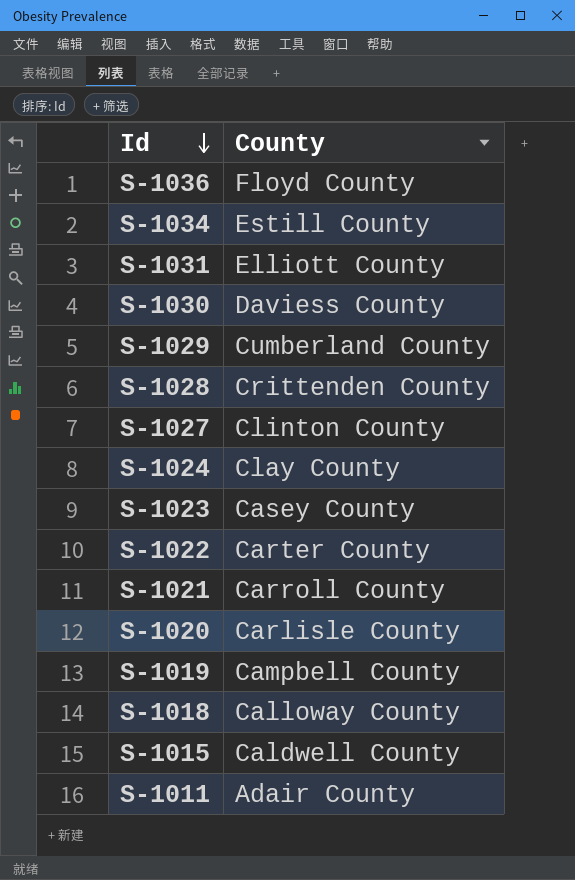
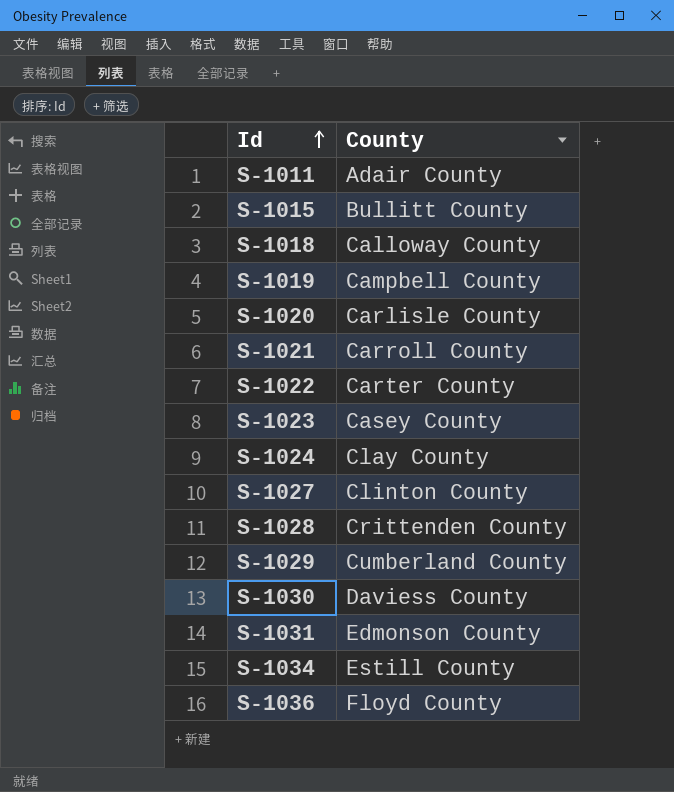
row order: Id descending -> Id ascending
S-1015 | County: Caldwell County -> Bullitt County
S-1031 | County: Elliott County -> Edmonson County

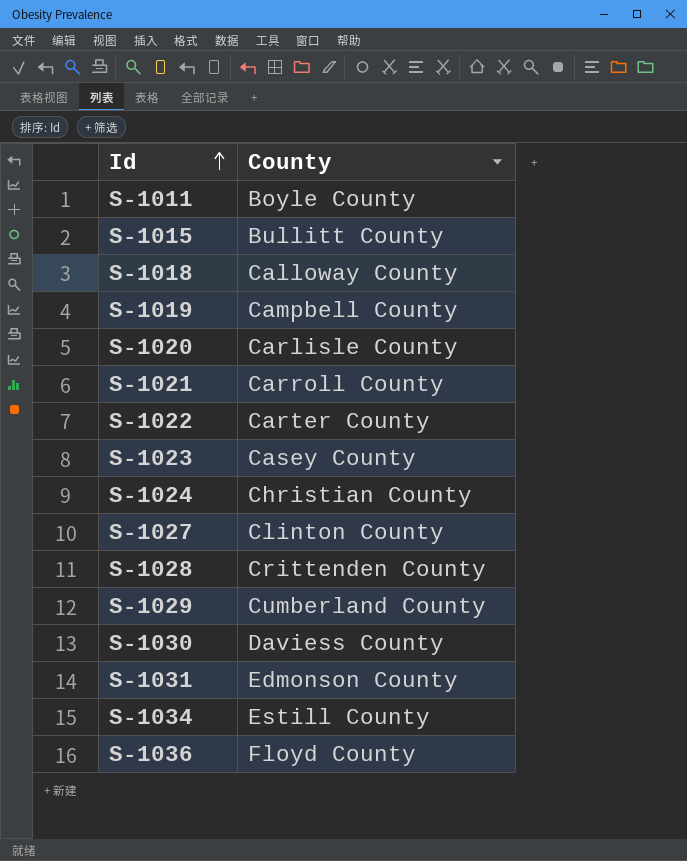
S-1011 | County: Adair County -> Boyle County
S-1024 | County: Clay County -> Christian County

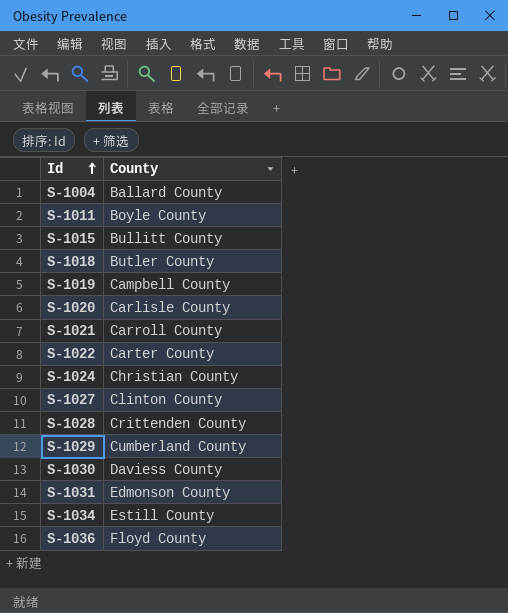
row S-1023: Casey County -> none
row S-1004: none -> Ballard County
S-1018 | County: Calloway County -> Butler County

